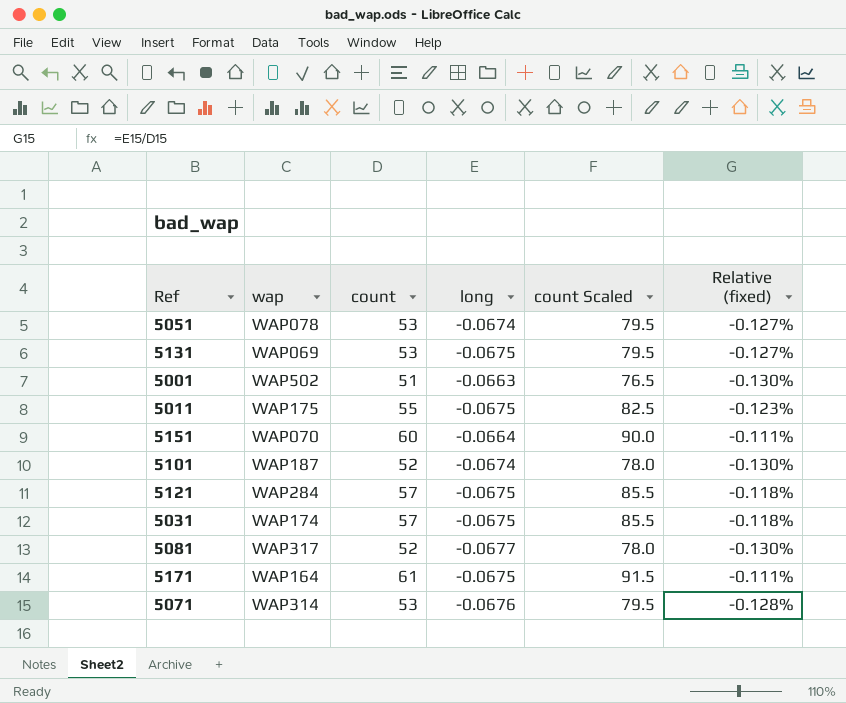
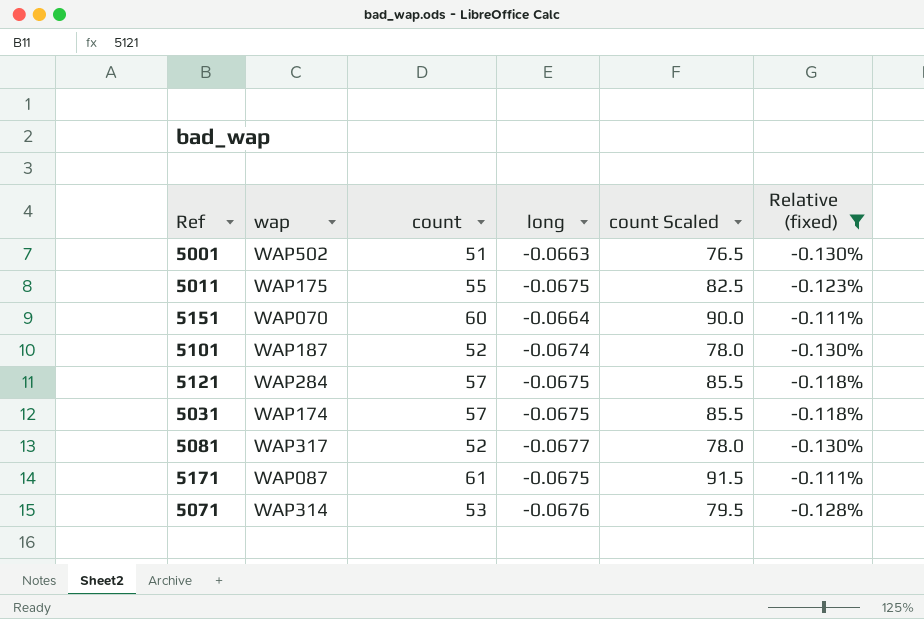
filter: none -> Relative (fixed) != -0.127%
5171 | wap: WAP164 -> WAP087

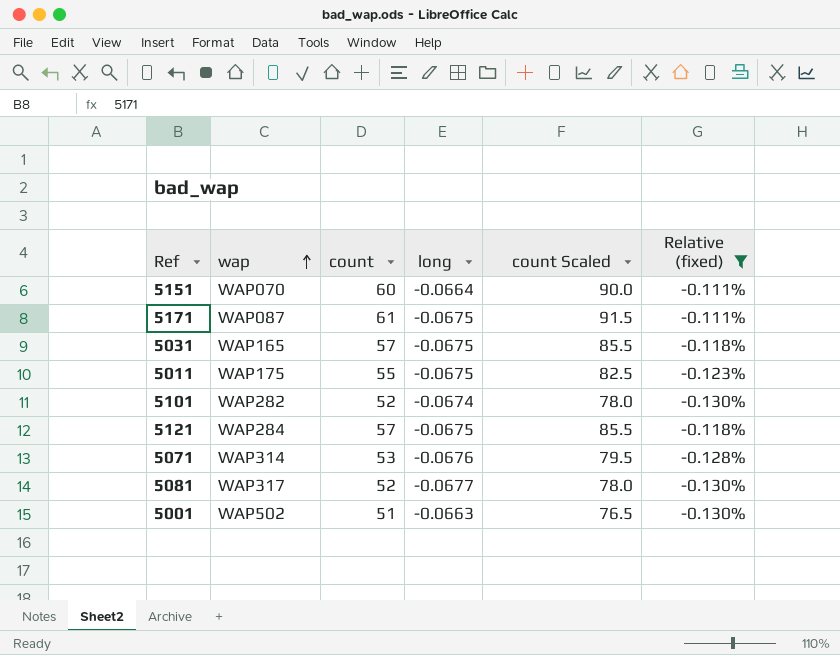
row order: none -> wap ascending
5031 | wap: WAP174 -> WAP165
5101 | wap: WAP187 -> WAP282

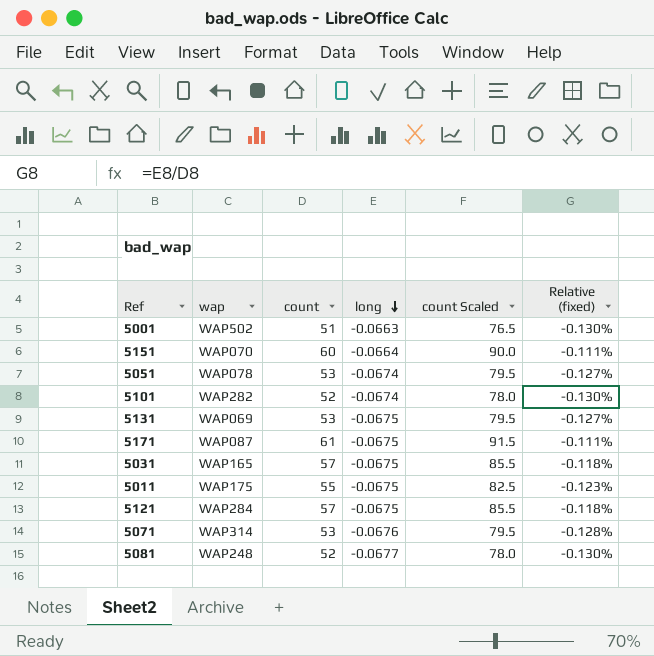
filter: Relative (fixed) != -0.127% -> none
row order: wap ascending -> long descending
5081 | wap: WAP317 -> WAP248

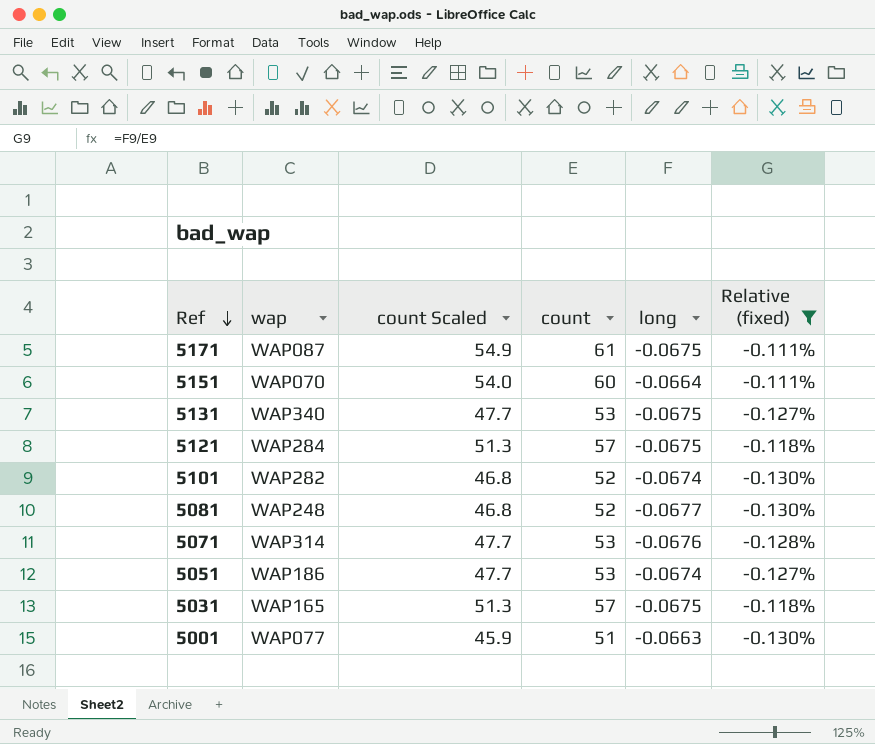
filter: none -> Relative (fixed) != -0.123%
row order: long descending -> Ref descending
column count Scaled | formula: [count] * 1.5 -> [count] * 0.9
column count Scaled | position: 5 -> 3
5131 | wap: WAP069 -> WAP340
5051 | wap: WAP078 -> WAP186
5001 | wap: WAP502 -> WAP077

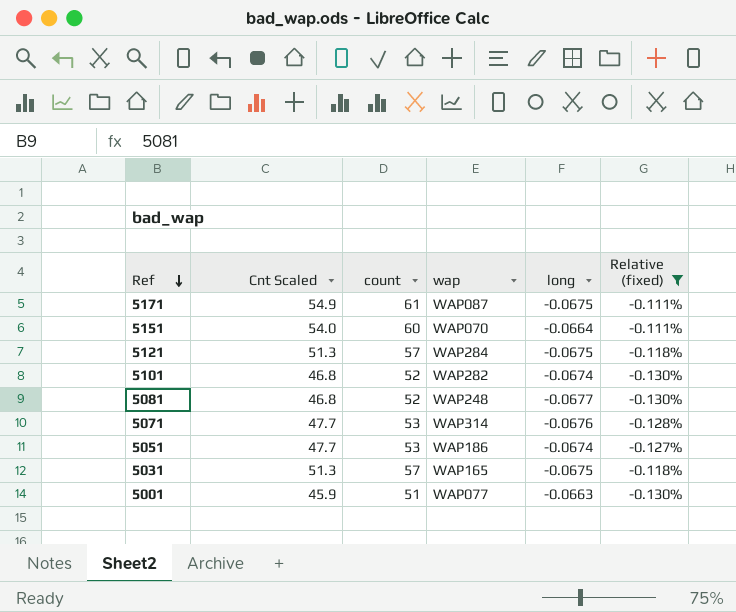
column name: count Scaled -> Cnt Scaled
column wap | position: 2 -> 4
row 5131: WAP340 | 47.7 | 53 | -0.0675 | -0.127% -> none

